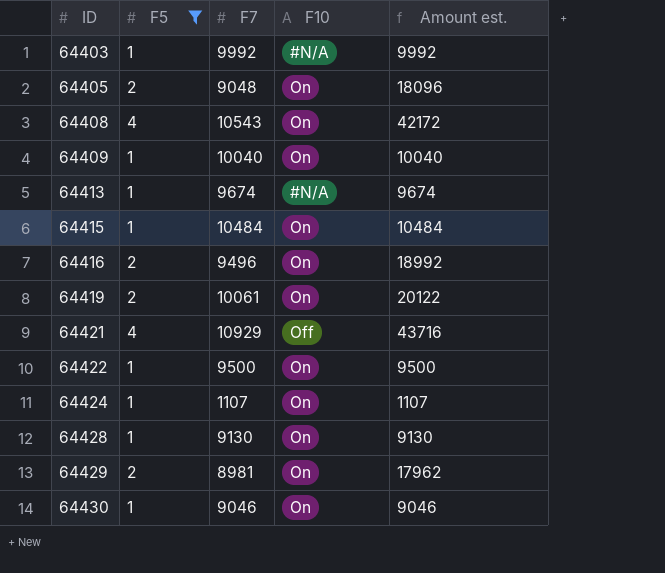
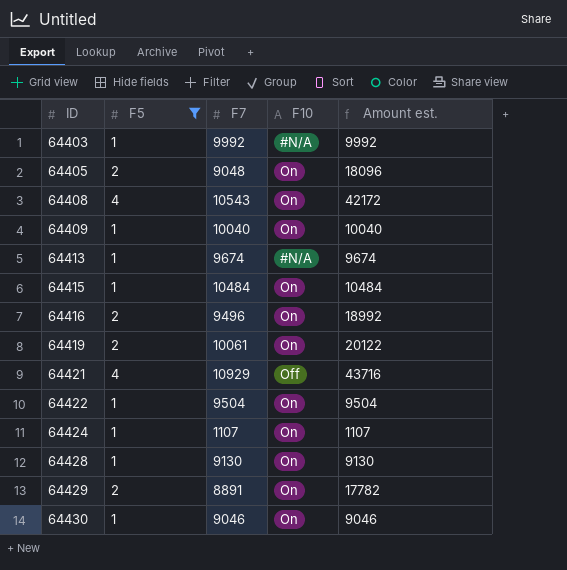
64422 | F7: 9500 -> 9504
64422 | Amount est.: 9500 -> 9504
64429 | F7: 8981 -> 8891
64429 | Amount est.: 17962 -> 17782

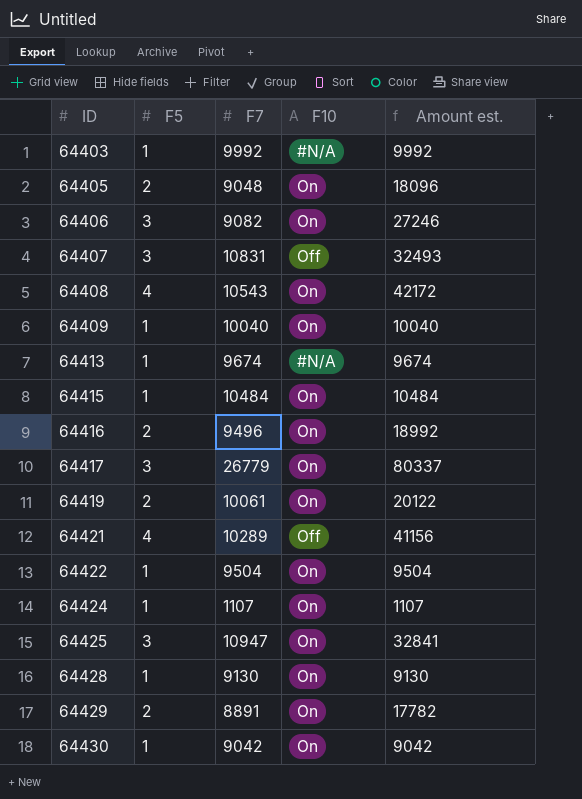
filter: F5 != 3 -> none
64421 | F7: 10929 -> 10289
64421 | Amount est.: 43716 -> 41156
64430 | F7: 9046 -> 9042
64430 | Amount est.: 9046 -> 9042

